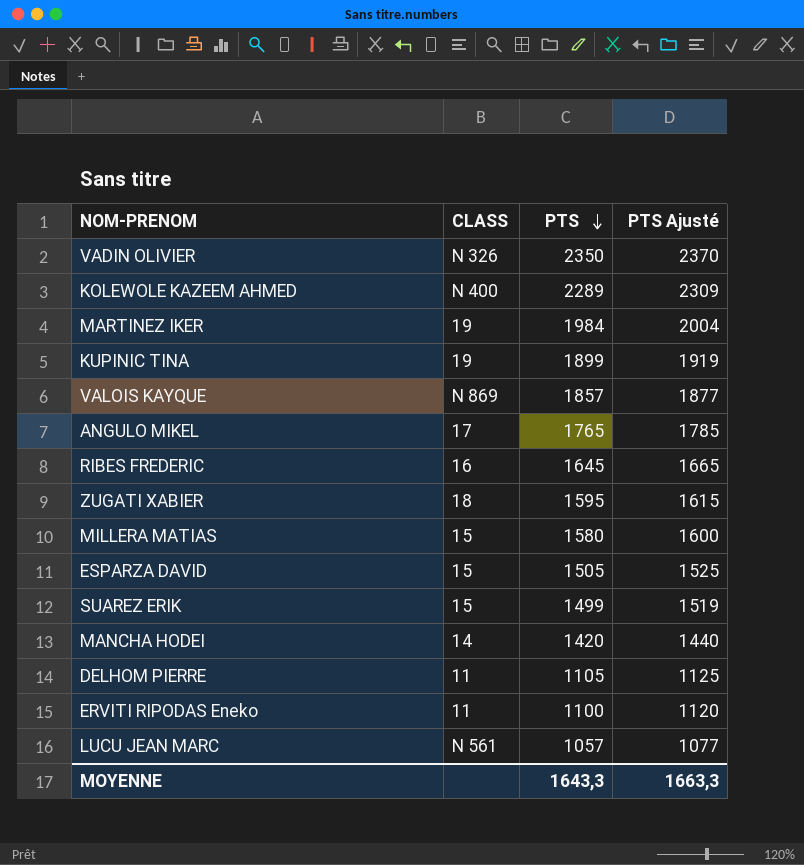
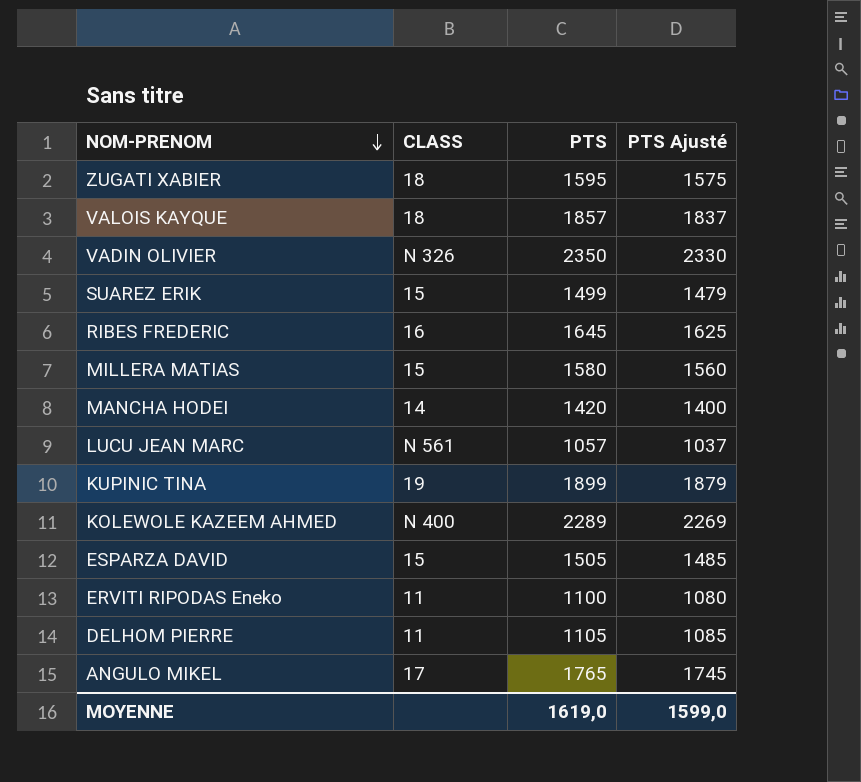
row order: PTS descending -> NOM-PRENOM descending
column PTS Ajusté | formula: [PTS] + 20 -> [PTS] - 20
row MARTINEZ IKER: 19 | 1984 | 2004 -> none
VALOIS KAYQUE | CLASS: N 869 -> 18
MOYENNE | PTS: 1643,3 -> 1619,0
MOYENNE | PTS Ajusté: 1663,3 -> 1599,0

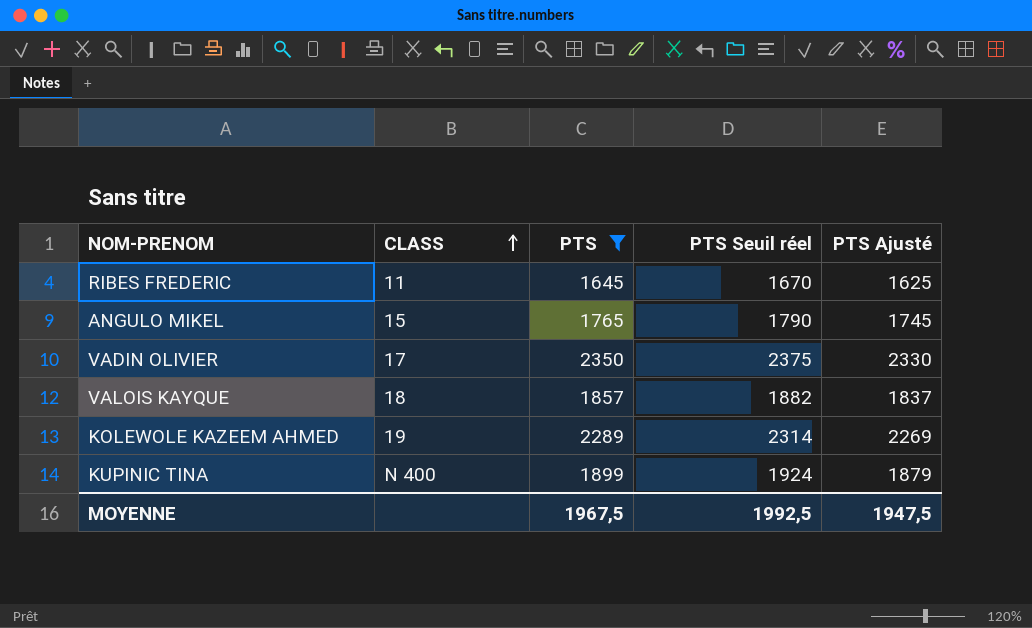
filter: none -> PTS >= 1645
row order: NOM-PRENOM descending -> CLASS ascending
column PTS Seuil réel | formula: none -> [PTS] + 25
RIBES FREDERIC | CLASS: 16 -> 11
ANGULO MIKEL | CLASS: 17 -> 15
VADIN OLIVIER | CLASS: N 326 -> 17
KOLEWOLE KAZEEM AHMED | CLASS: N 400 -> 19
KUPINIC TINA | CLASS: 19 -> N 400
MOYENNE | PTS: 1619,0 -> 1967,5
MOYENNE | PTS Ajusté: 1599,0 -> 1947,5

